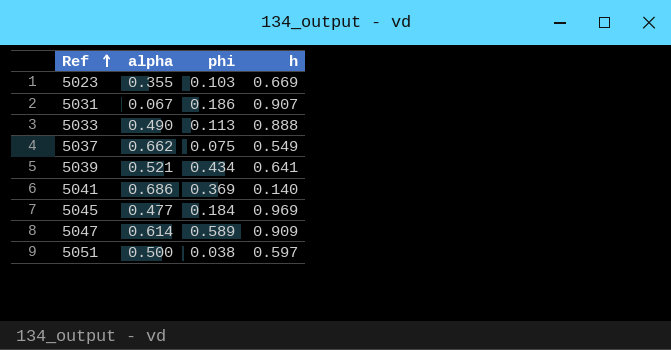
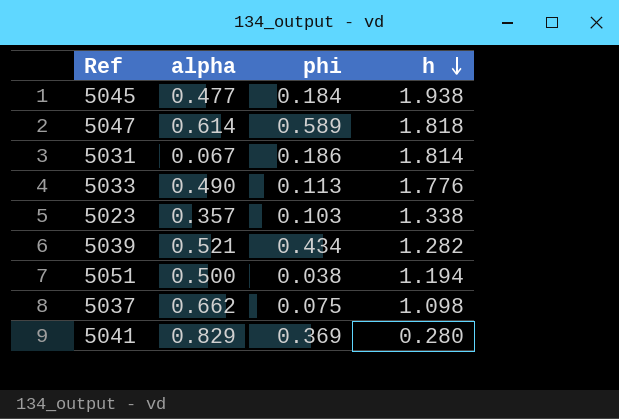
row order: Ref ascending -> h descending
5045 | h: 0.969 -> 1.938
5047 | h: 0.909 -> 1.818
5031 | h: 0.907 -> 1.814
5033 | h: 0.888 -> 1.776
5023 | alpha: 0.355 -> 0.357
5023 | h: 0.669 -> 1.338
5039 | h: 0.641 -> 1.282
5051 | h: 0.597 -> 1.194
5037 | h: 0.549 -> 1.098
5041 | alpha: 0.686 -> 0.829
5041 | h: 0.140 -> 0.280

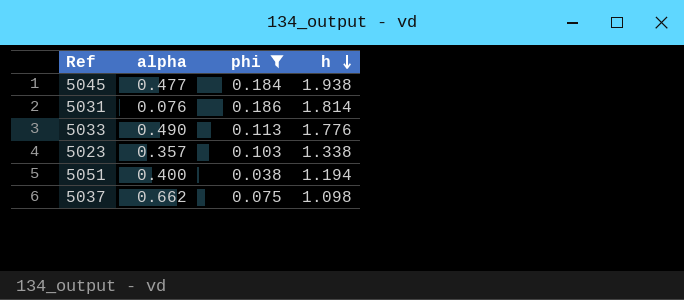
filter: none -> phi <= 0.186
5031 | alpha: 0.067 -> 0.076
5051 | alpha: 0.500 -> 0.400

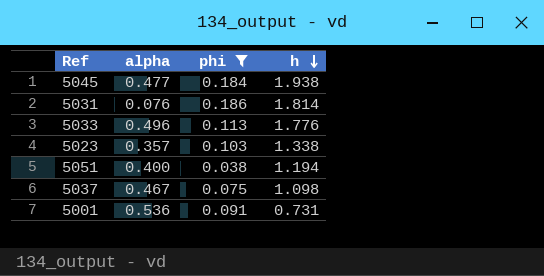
5033 | alpha: 0.490 -> 0.496
5037 | alpha: 0.662 -> 0.467
row 5001: none -> 0.536 | 0.091 | 0.731

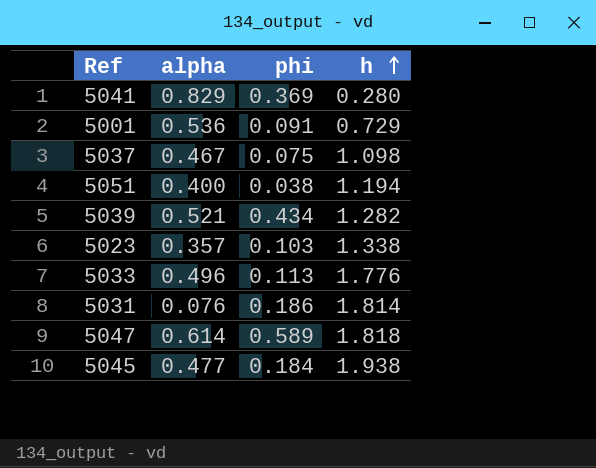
filter: phi <= 0.186 -> none
row order: h descending -> h ascending
5001 | h: 0.731 -> 0.729

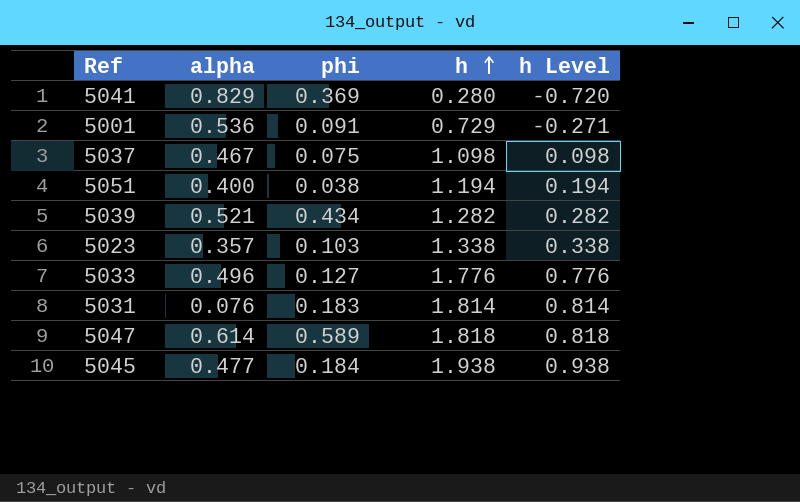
column h Level | formula: none -> [h] - 1
5033 | phi: 0.113 -> 0.127
5031 | phi: 0.186 -> 0.183

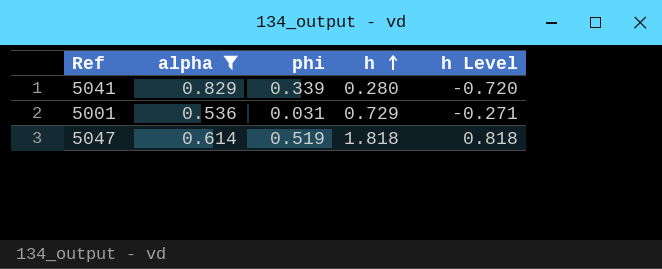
filter: none -> alpha >= 0.536
5041 | phi: 0.369 -> 0.339
5001 | phi: 0.091 -> 0.031
5047 | phi: 0.589 -> 0.519

